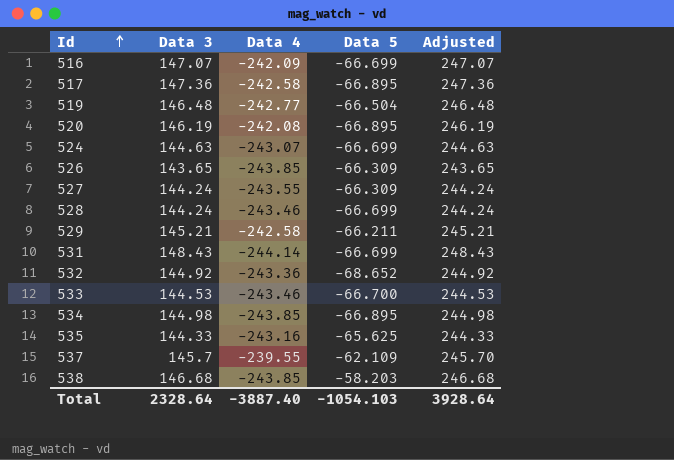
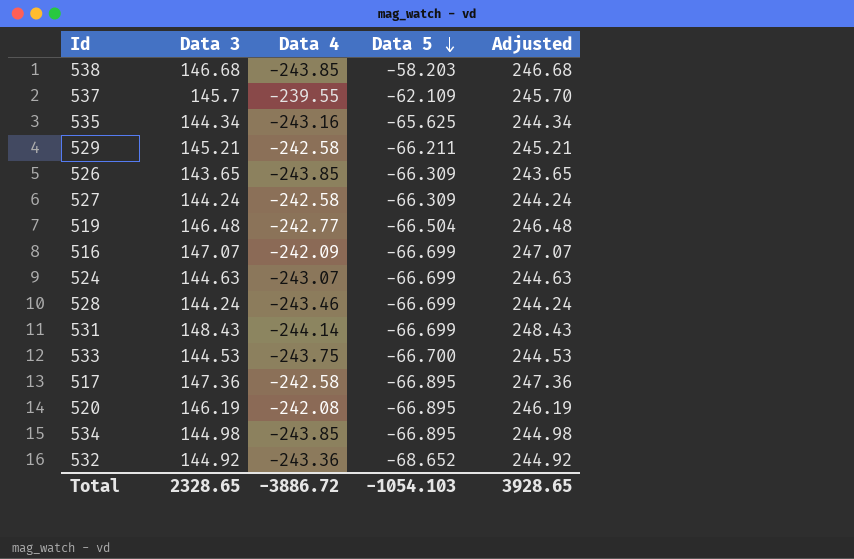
row order: Id ascending -> Data 5 descending
535 | Data 3: 144.33 -> 144.34
535 | Adjusted: 244.33 -> 244.34
527 | Data 4: -243.55 -> -242.58
533 | Data 4: -243.46 -> -243.75
Total | Data 3: 2328.64 -> 2328.65
Total | Data 4: -3887.40 -> -3886.72
Total | Adjusted: 3928.64 -> 3928.65

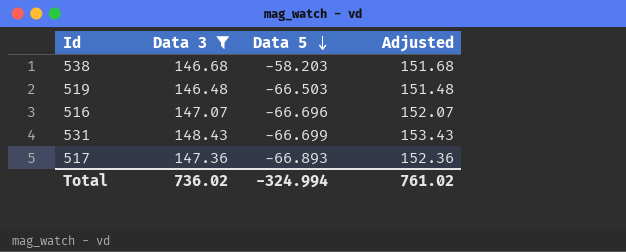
filter: none -> Data 3 >= 146.48
column Data 4 | position: 3 -> none
column Adjusted | formula: [Data 3] + 100 -> [Data 3] + 5
519 | Data 5: -66.504 -> -66.503
516 | Data 5: -66.699 -> -66.696
517 | Data 5: -66.895 -> -66.893
Total | Data 3: 2328.65 -> 736.02
Total | Data 5: -1054.103 -> -324.994
Total | Adjusted: 3928.65 -> 761.02

